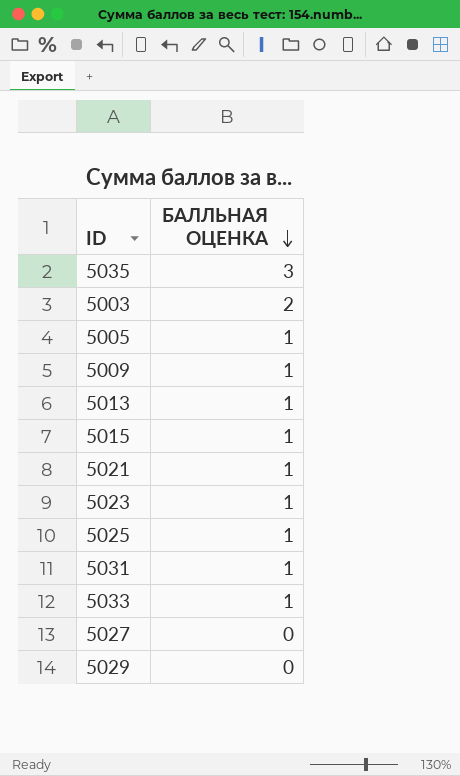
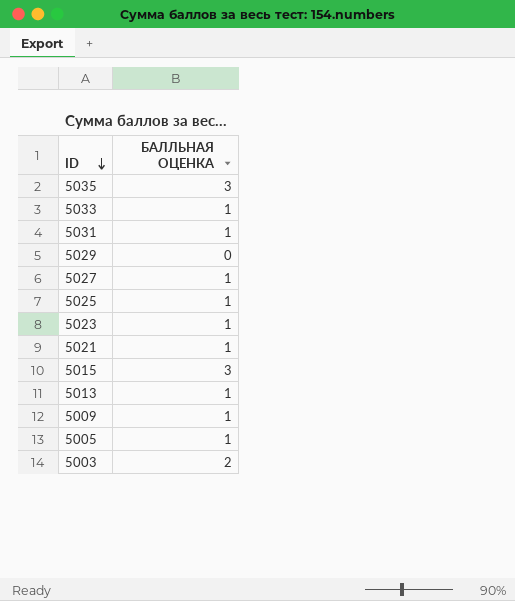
row order: БАЛЛЬНАЯ ОЦЕНКА descending -> ID descending
5027 | БАЛЛЬНАЯ ОЦЕНКА: 0 -> 1
5015 | БАЛЛЬНАЯ ОЦЕНКА: 1 -> 3

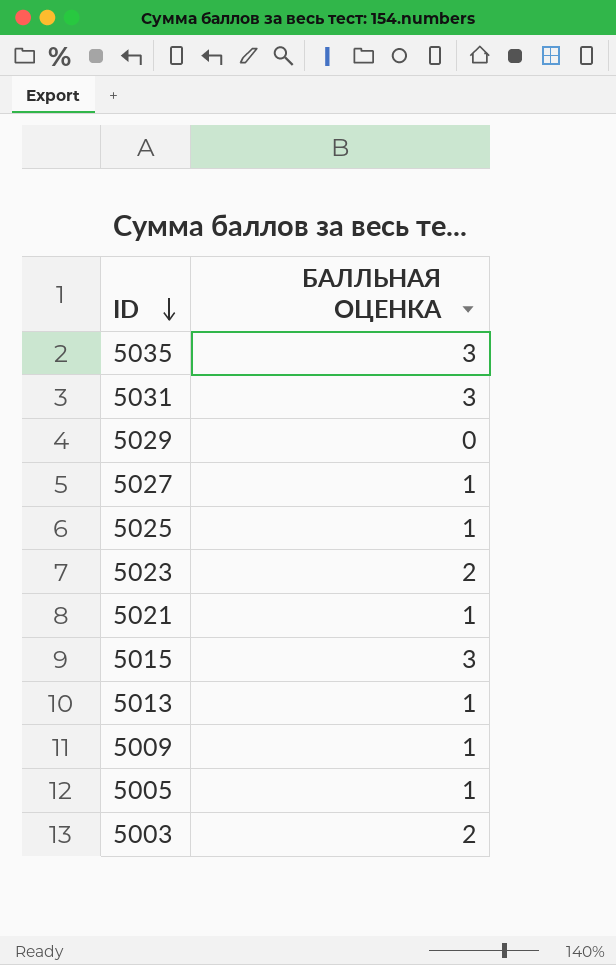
row 5033: 1 -> none
5031 | БАЛЛЬНАЯ ОЦЕНКА: 1 -> 3
5023 | БАЛЛЬНАЯ ОЦЕНКА: 1 -> 2

